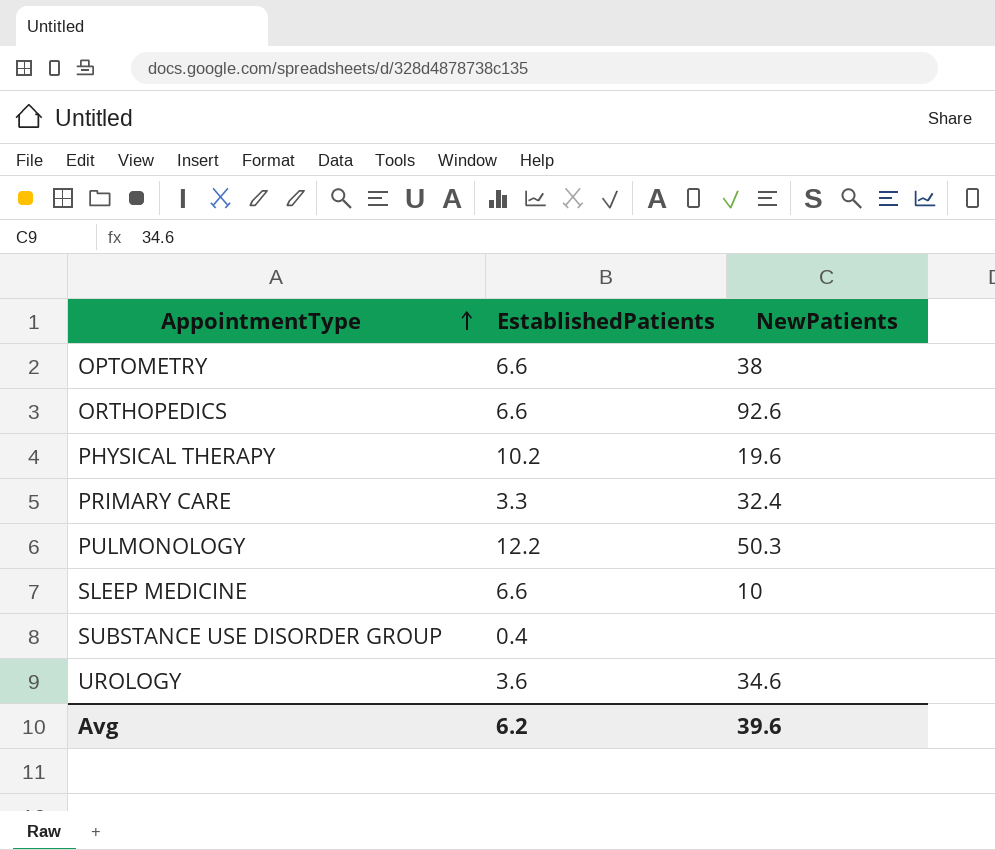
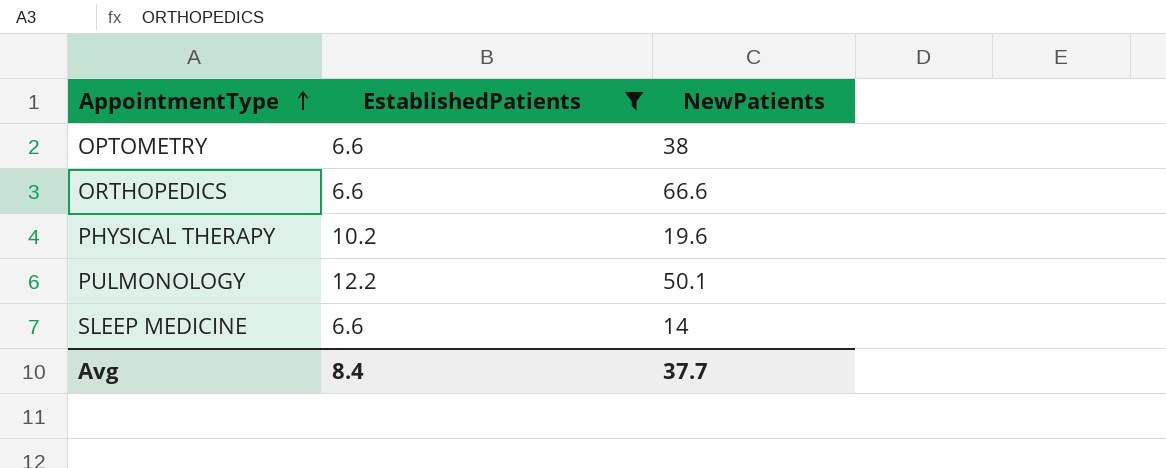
filter: none -> EstablishedPatients >= 6.6
ORTHOPEDICS | NewPatients: 92.6 -> 66.6
PULMONOLOGY | NewPatients: 50.3 -> 50.1
SLEEP MEDICINE | NewPatients: 10 -> 14
Avg | EstablishedPatients: 6.2 -> 8.4
Avg | NewPatients: 39.6 -> 37.7

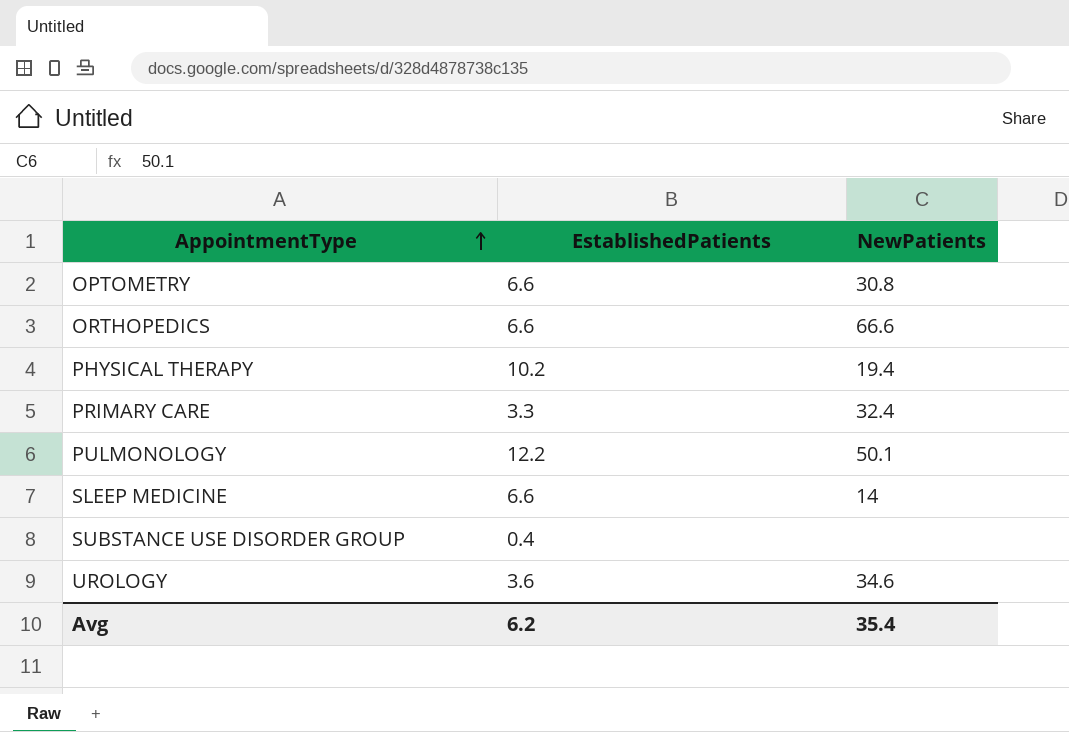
filter: EstablishedPatients >= 6.6 -> none
OPTOMETRY | NewPatients: 38 -> 30.8
PHYSICAL THERAPY | NewPatients: 19.6 -> 19.4
Avg | EstablishedPatients: 8.4 -> 6.2
Avg | NewPatients: 37.7 -> 35.4

